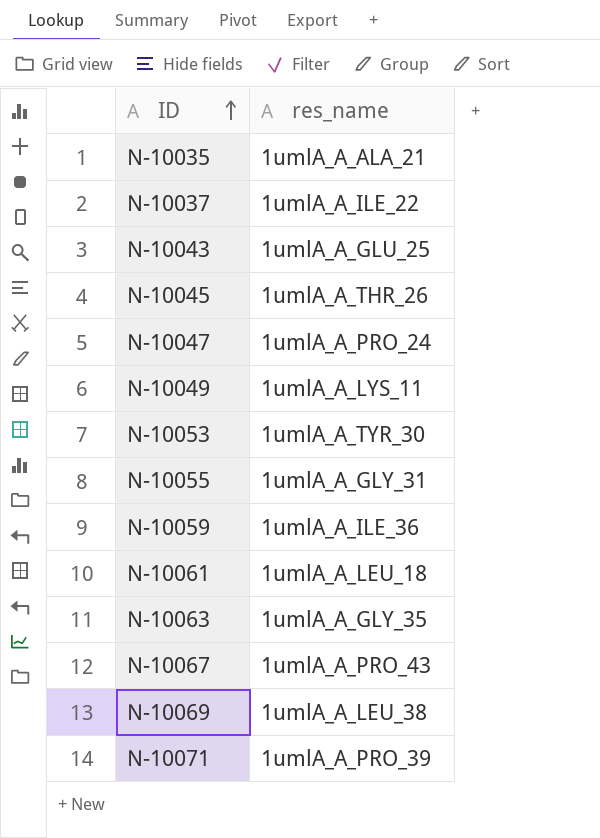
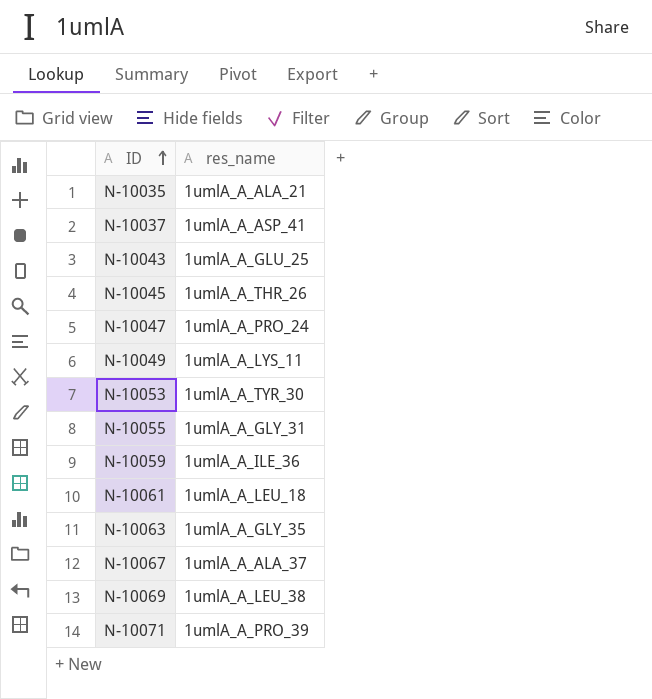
N-10037 | res_name: 1umlA_A_ILE_22 -> 1umlA_A_ASP_41
N-10067 | res_name: 1umlA_A_PRO_43 -> 1umlA_A_ALA_37

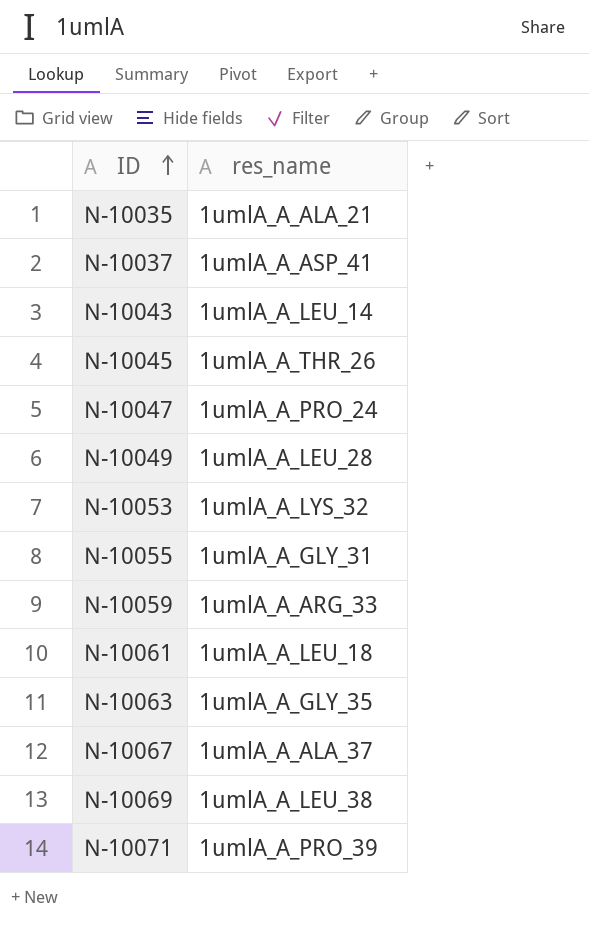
N-10043 | res_name: 1umlA_A_GLU_25 -> 1umlA_A_LEU_14
N-10049 | res_name: 1umlA_A_LYS_11 -> 1umlA_A_LEU_28
N-10053 | res_name: 1umlA_A_TYR_30 -> 1umlA_A_LYS_32
N-10059 | res_name: 1umlA_A_ILE_36 -> 1umlA_A_ARG_33

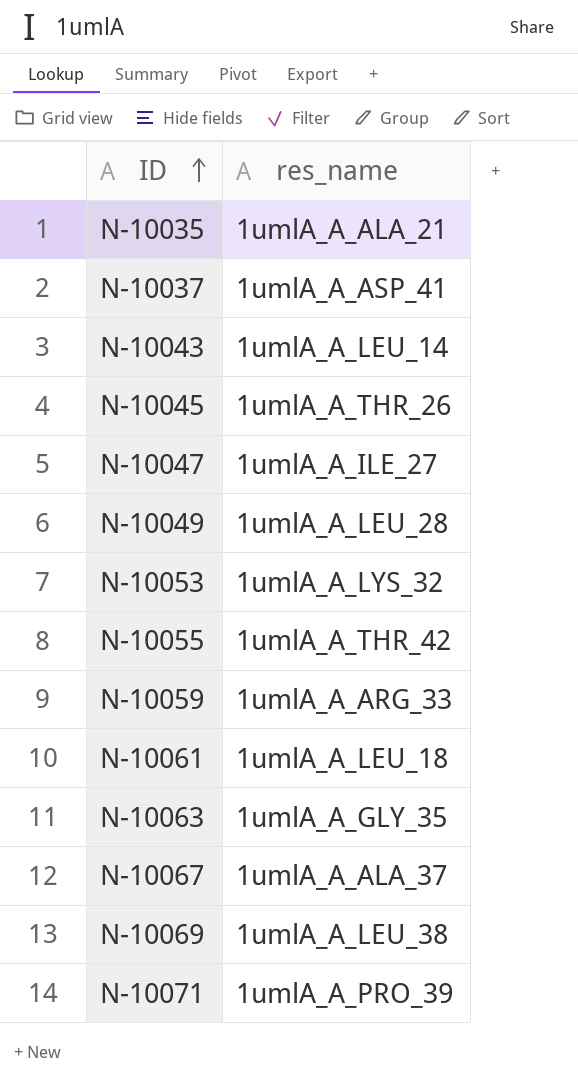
N-10047 | res_name: 1umlA_A_PRO_24 -> 1umlA_A_ILE_27
N-10055 | res_name: 1umlA_A_GLY_31 -> 1umlA_A_THR_42

